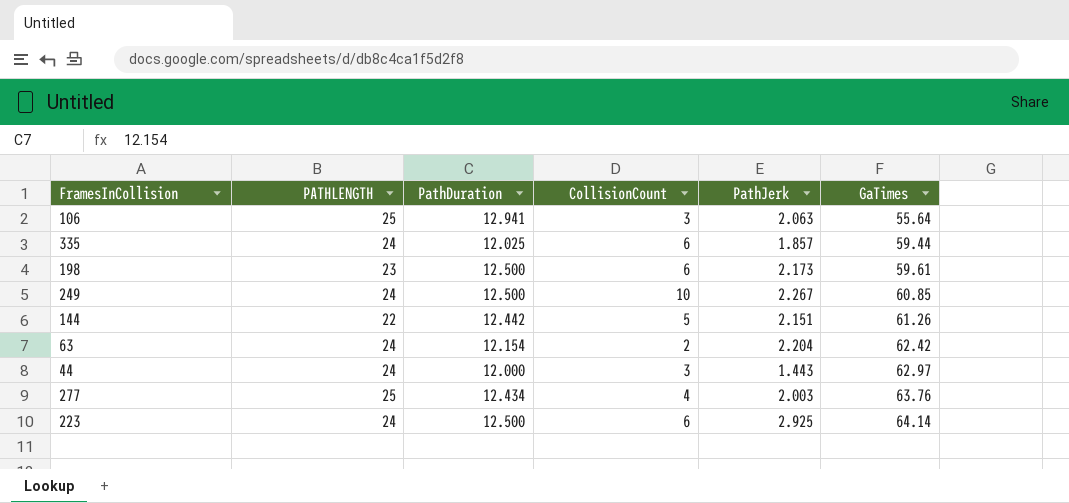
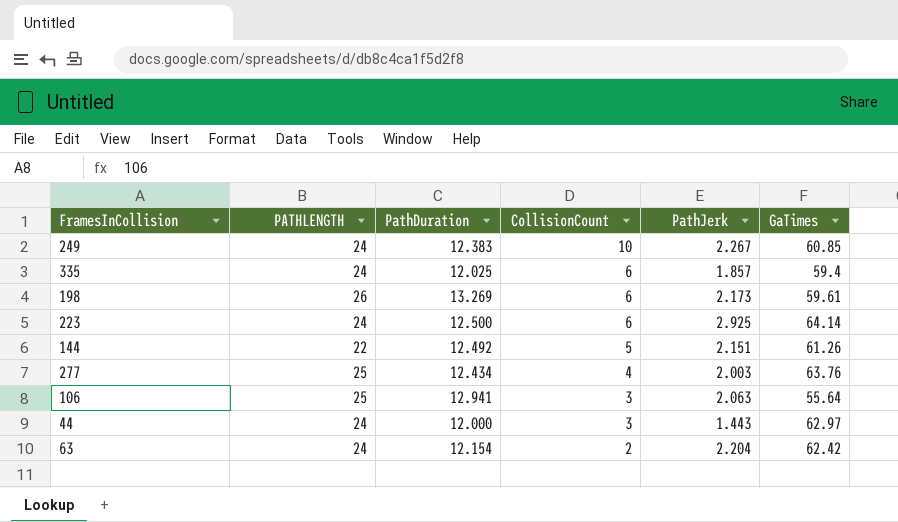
row order: GaTimes ascending -> CollisionCount descending
249 | PathDuration: 12.500 -> 12.383
335 | GaTimes: 59.44 -> 59.4
198 | PATHLENGTH: 23 -> 26
198 | PathDuration: 12.500 -> 13.269
144 | PathDuration: 12.442 -> 12.492

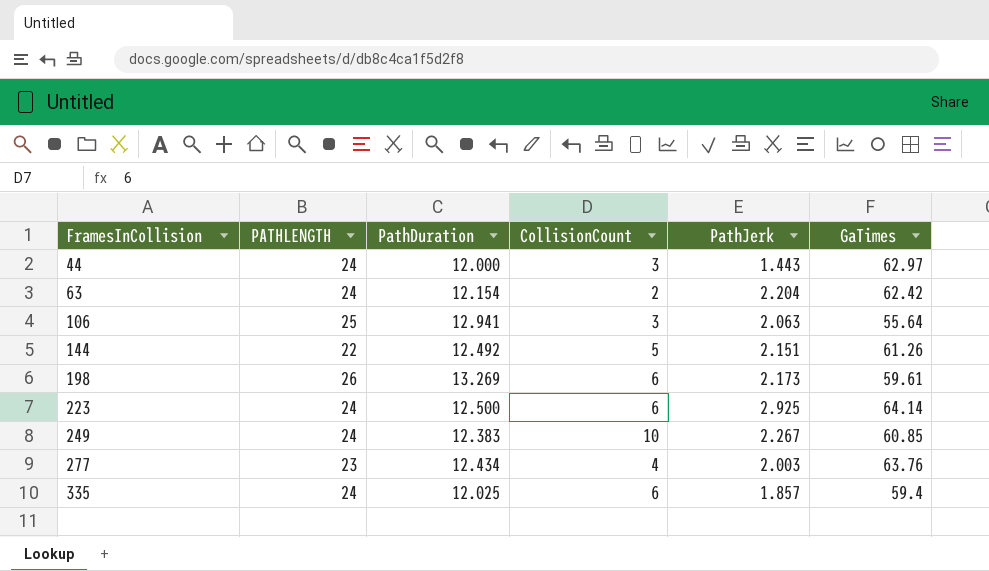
row order: CollisionCount descending -> FramesInCollision ascending
277 | PATHLENGTH: 25 -> 23

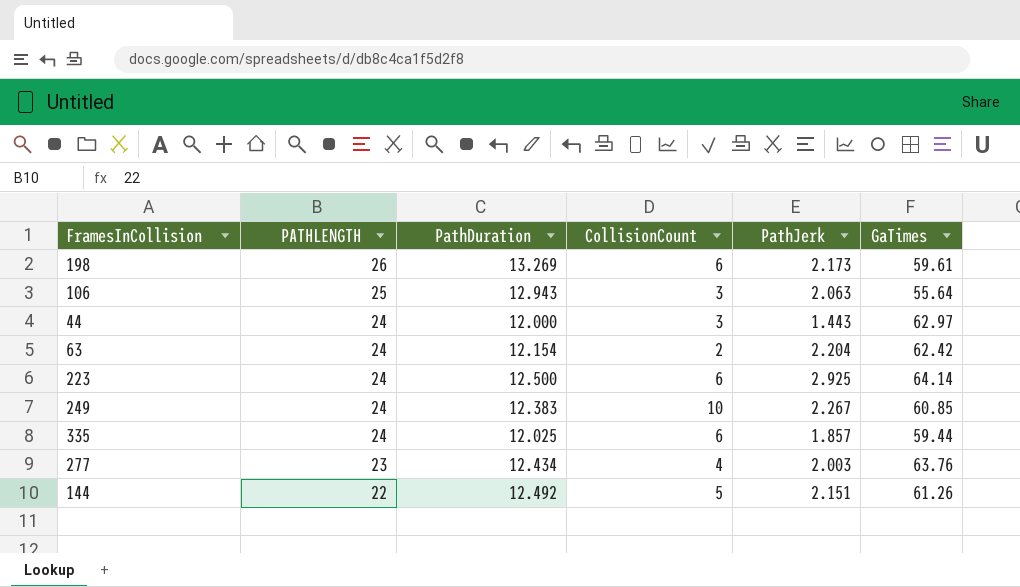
row order: FramesInCollision ascending -> PATHLENGTH descending
106 | PathDuration: 12.941 -> 12.943
335 | GaTimes: 59.4 -> 59.44

